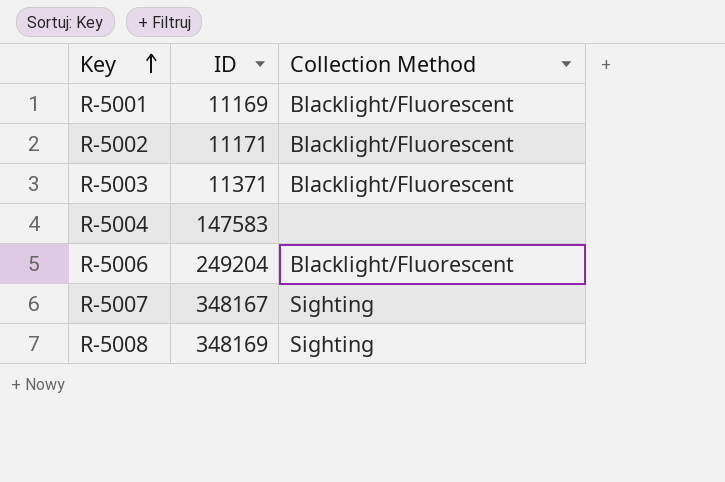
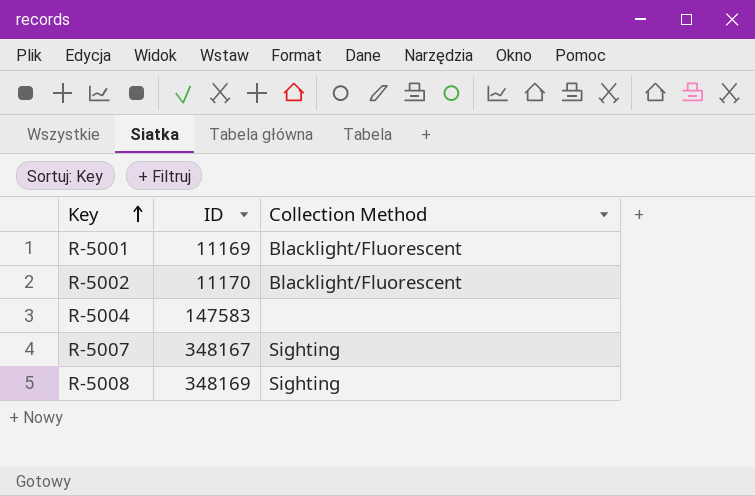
row R-5003: 11371 | Blacklight/Fluorescent -> none
row R-5006: 249204 | Blacklight/Fluorescent -> none
R-5002 | ID: 11171 -> 11170

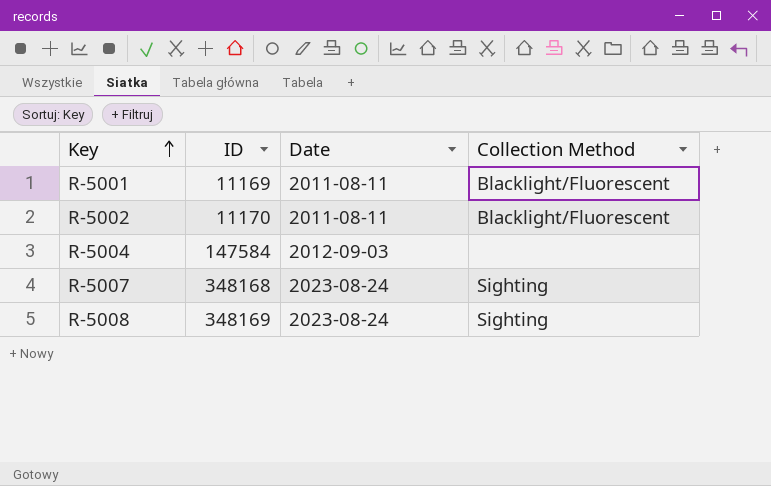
column Date | position: none -> 3
R-5004 | ID: 147583 -> 147584
R-5007 | ID: 348167 -> 348168

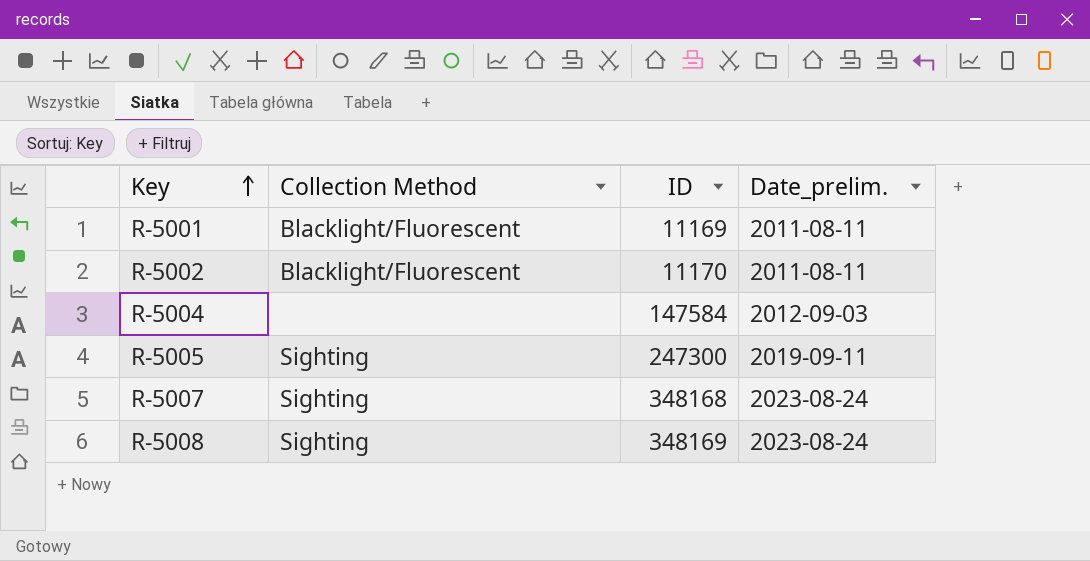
column Collection Method | position: 4 -> 2
column name: Date -> Date_prelim.
row R-5005: none -> Sighting | 247300 | 2019-09-11

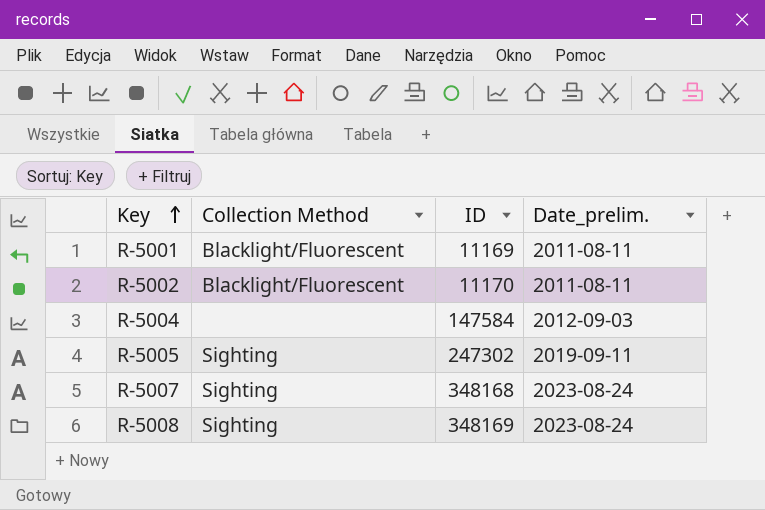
R-5005 | ID: 247300 -> 247302

